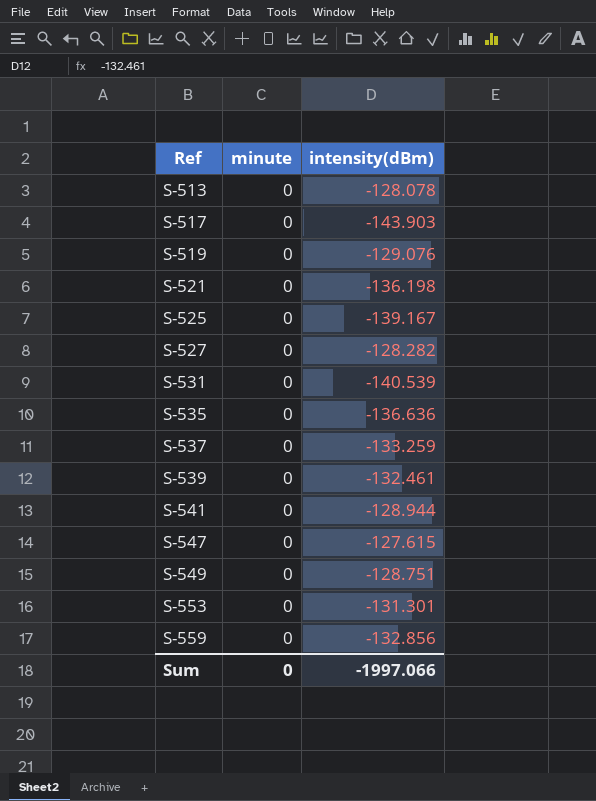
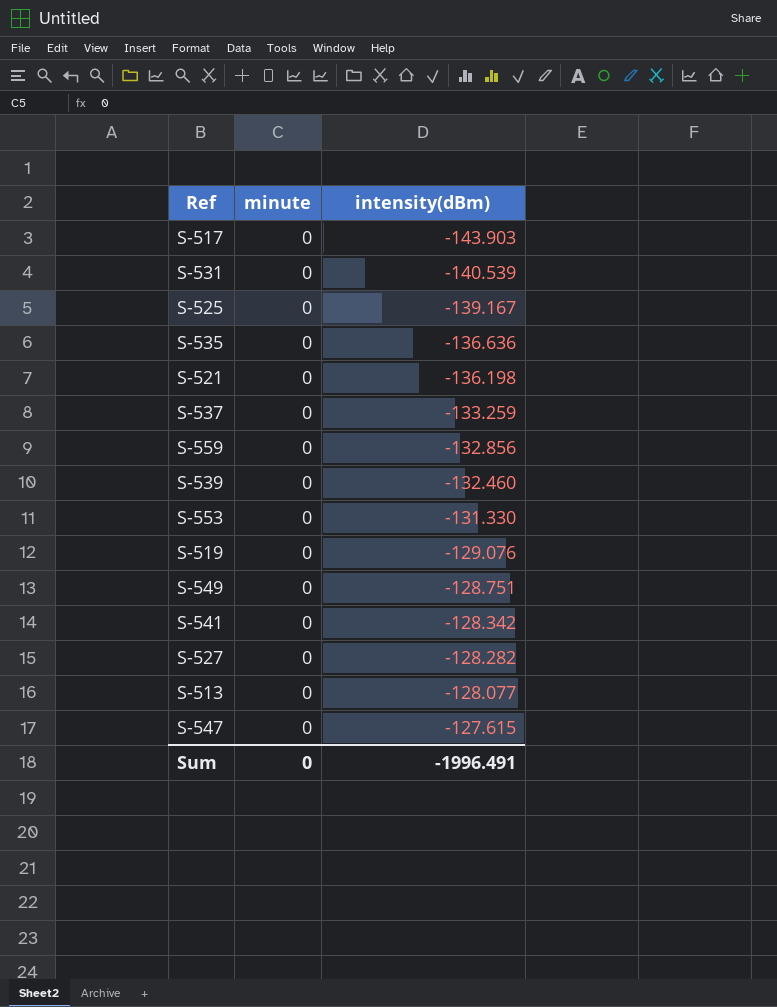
row order: Ref ascending -> intensity(dBm) ascending
S-539 | intensity(dBm): -132.461 -> -132.460
S-553 | intensity(dBm): -131.301 -> -131.330
S-541 | intensity(dBm): -128.944 -> -128.342
S-513 | intensity(dBm): -128.078 -> -128.077
Sum | intensity(dBm): -1997.066 -> -1996.491

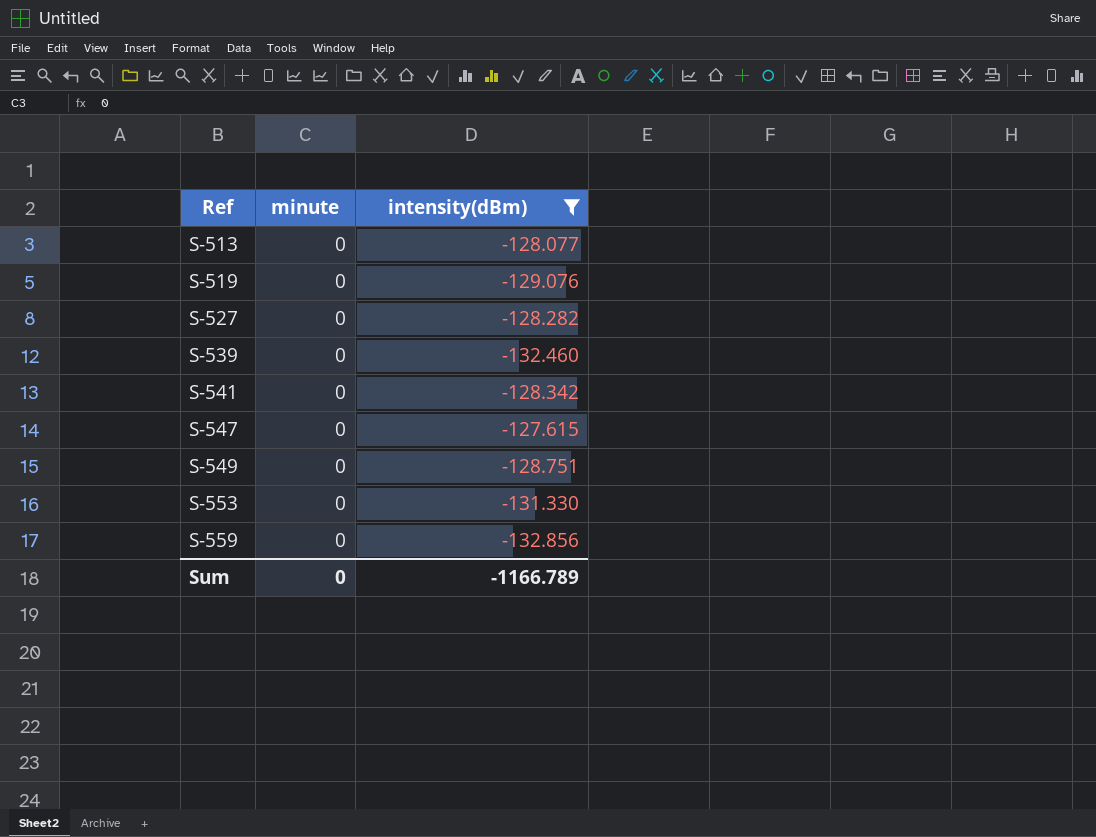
filter: none -> intensity(dBm) >= -132.856
row order: intensity(dBm) ascending -> Ref ascending
Sum | intensity(dBm): -1996.491 -> -1166.789

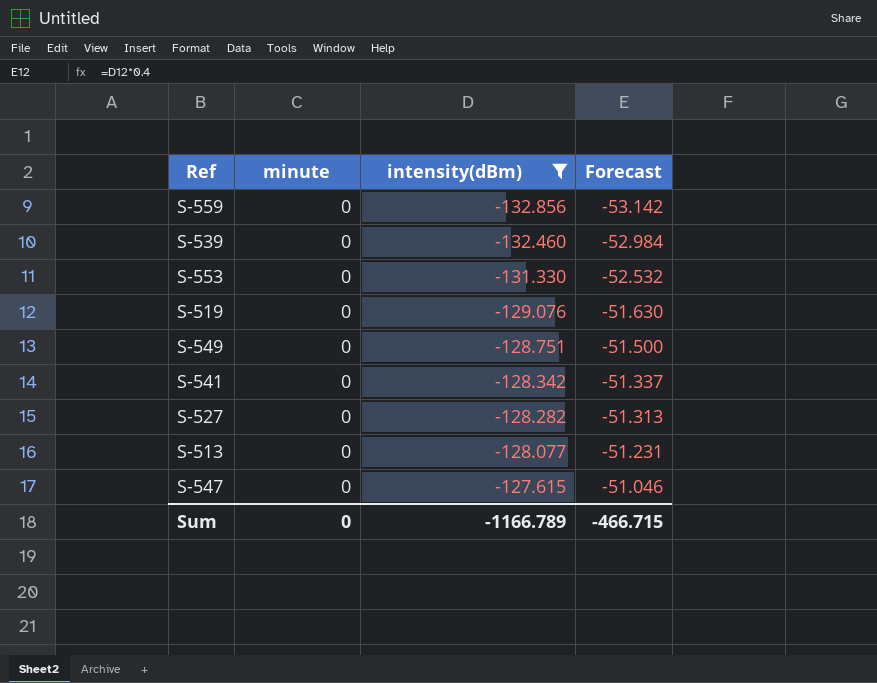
row order: Ref ascending -> intensity(dBm) ascending
column Forecast | formula: none -> [intensity(dBm)] * 0.4

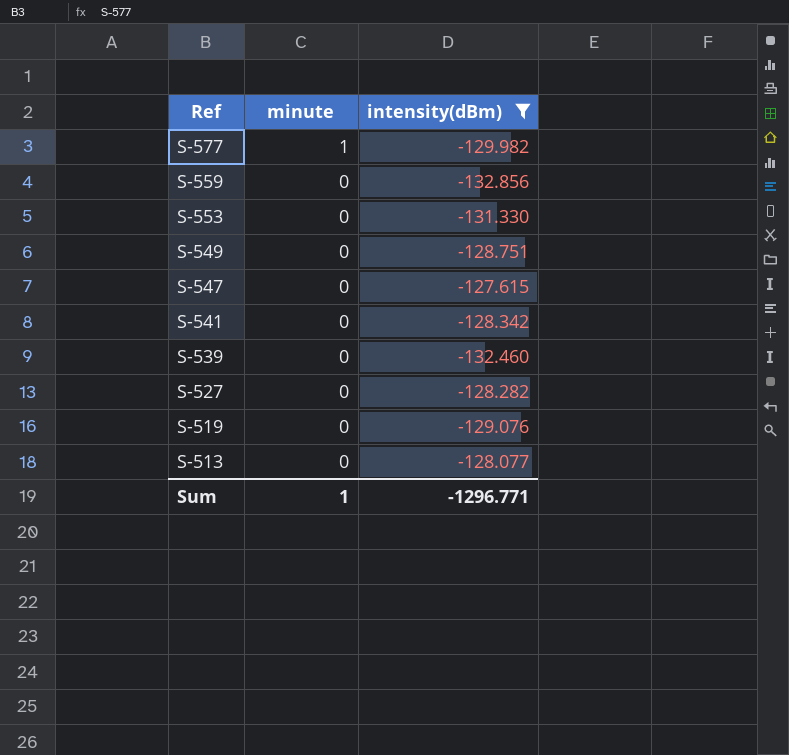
row order: intensity(dBm) ascending -> Ref descending
column Forecast | formula: [intensity(dBm)] * 0.4 -> none
row S-577: none -> 1 | -129.982
Sum | minute: 0 -> 1
Sum | intensity(dBm): -1166.789 -> -1296.771

